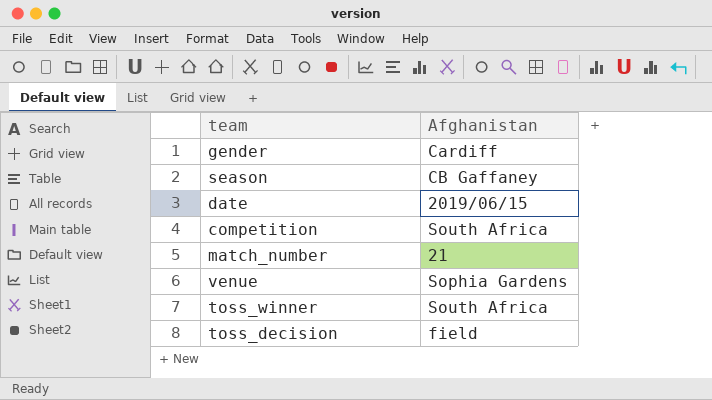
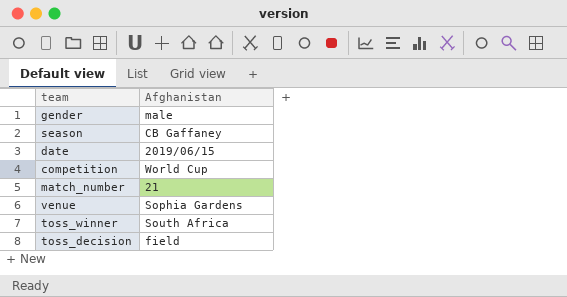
gender | Afghanistan: Cardiff -> male
competition | Afghanistan: South Africa -> World Cup

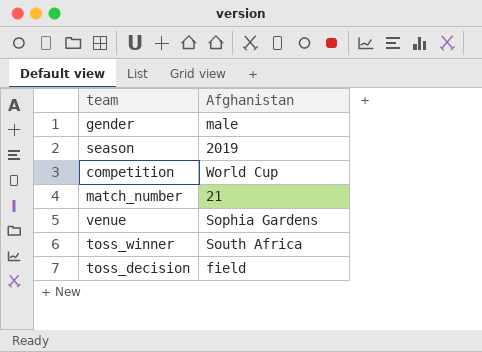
row date: 2019/06/15 -> none
season | Afghanistan: CB Gaffaney -> 2019

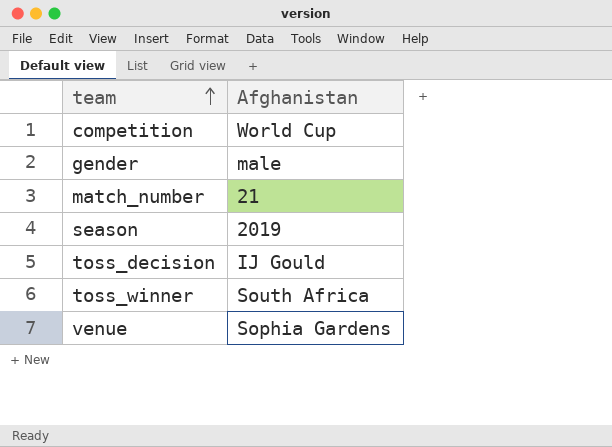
row order: none -> team ascending
toss_decision | Afghanistan: field -> IJ Gould

